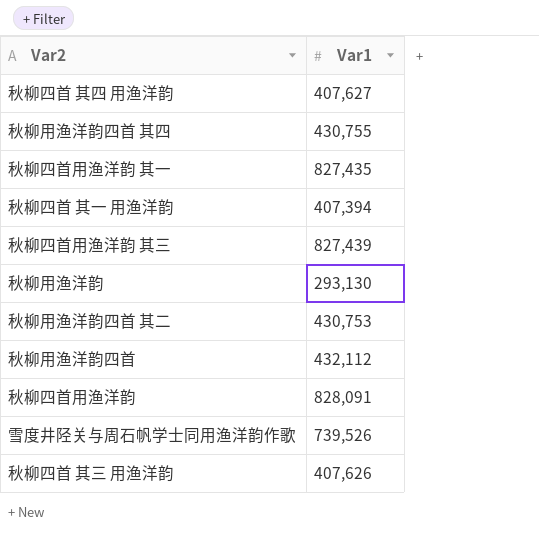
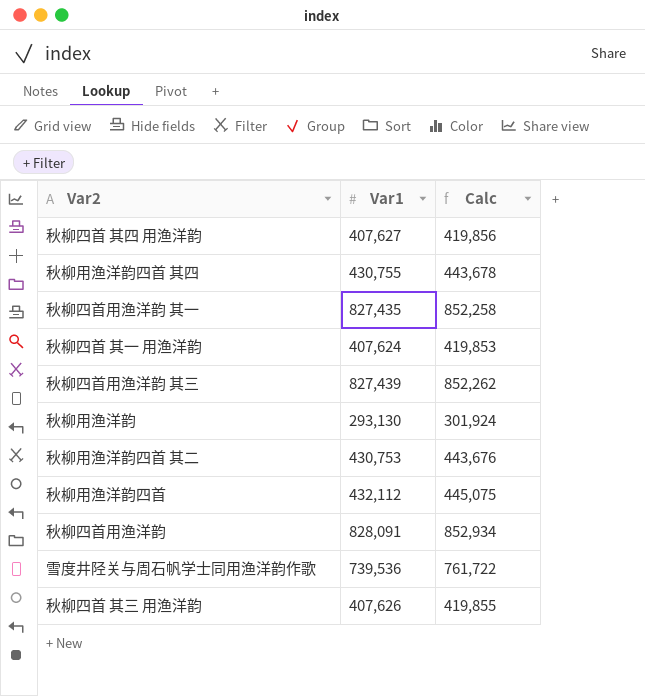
column Calc | formula: none -> [Var1] * 1.03
秋柳四首 其一 用渔洋韵 | Var1: 407,394 -> 407,624
雪度井陉关与周石帆学士同用渔洋韵作歌 | Var1: 739,526 -> 739,536

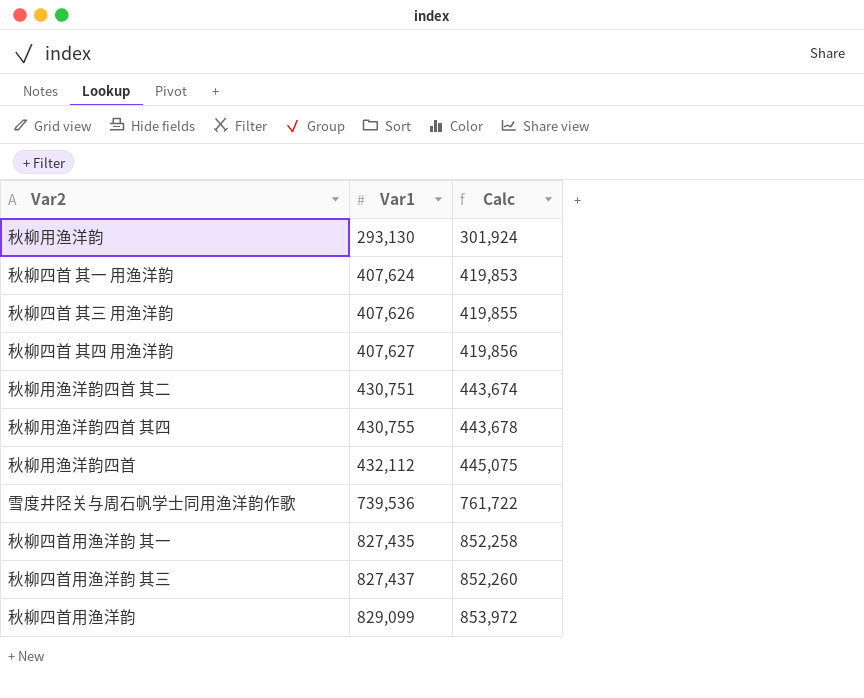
row order: none -> Var1 ascending
秋柳用渔洋韵四首 其二 | Var1: 430,753 -> 430,751
秋柳用渔洋韵四首 其二 | Calc: 443,676 -> 443,674
秋柳四首用渔洋韵 其三 | Var1: 827,439 -> 827,437
秋柳四首用渔洋韵 其三 | Calc: 852,262 -> 852,260
秋柳四首用渔洋韵 | Var1: 828,091 -> 829,099
秋柳四首用渔洋韵 | Calc: 852,934 -> 853,972

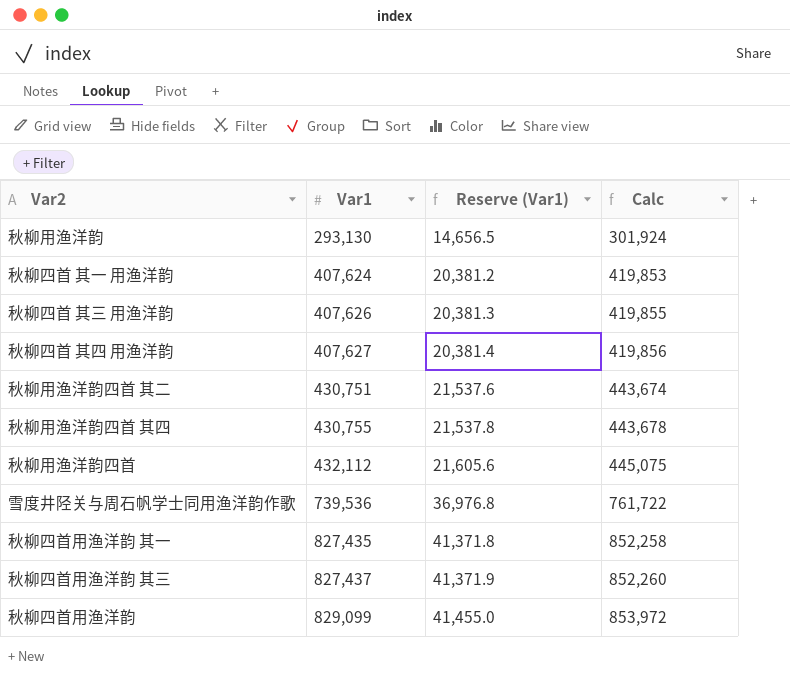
column Reserve (Var1) | formula: none -> [Var1] * 0.05

